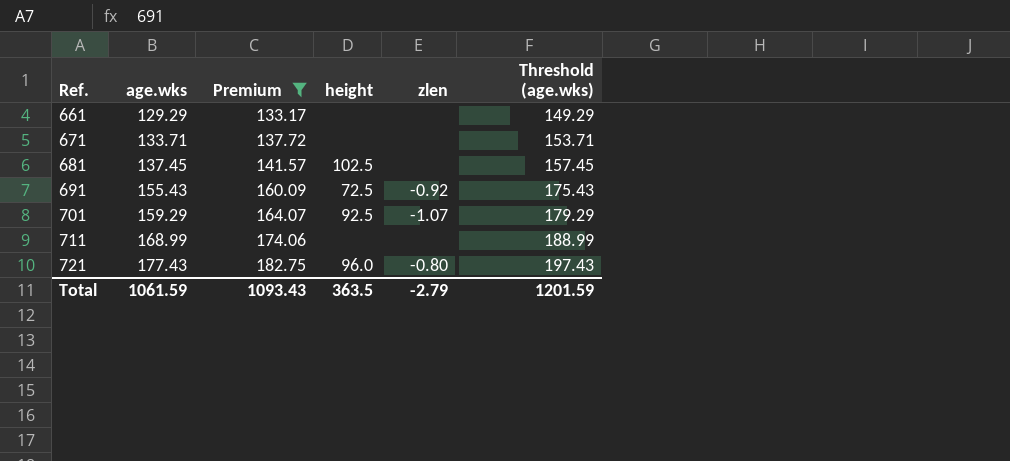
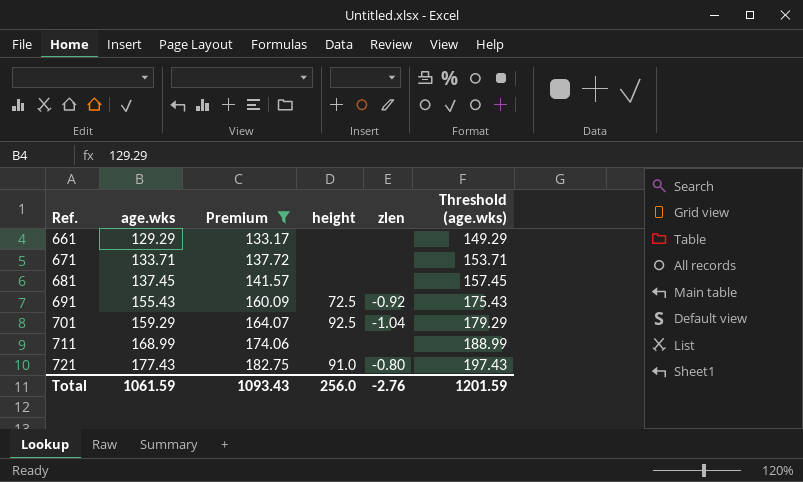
681 | height: 102.5 -> none
701 | zlen: -1.07 -> -1.04
721 | height: 96.0 -> 91.0
Total | height: 363.5 -> 256.0
Total | zlen: -2.79 -> -2.76

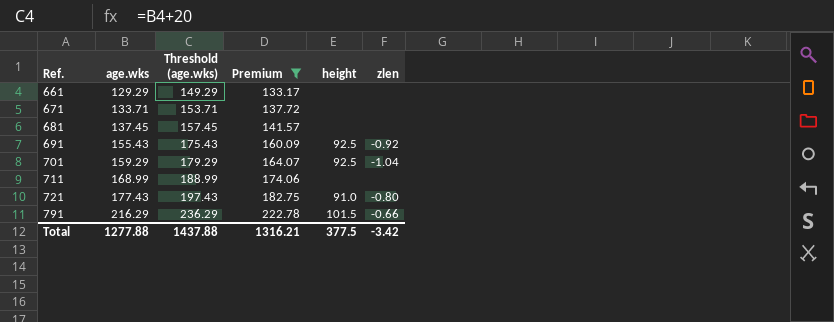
column Threshold (age.wks) | position: 6 -> 3
691 | height: 72.5 -> 92.5
row 791: none -> 216.29 | 236.29 | 222.78 | 101.5 | -0.66
Total | age.wks: 1061.59 -> 1277.88
Total | Threshold (age.wks): 1201.59 -> 1437.88
Total | Premium: 1093.43 -> 1316.21
Total | height: 256.0 -> 377.5
Total | zlen: -2.76 -> -3.42

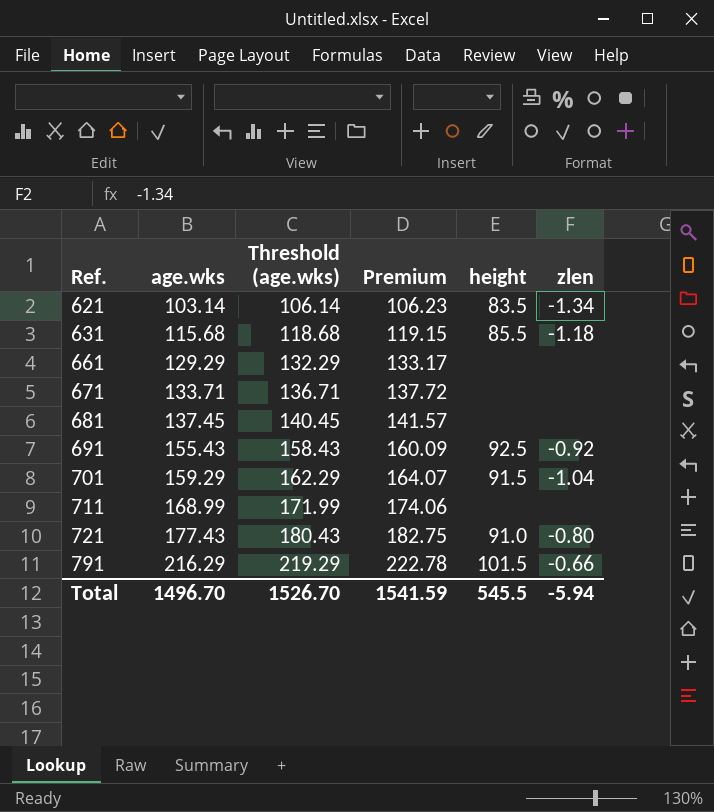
filter: Premium >= 133.17 -> none
column Threshold (age.wks) | formula: [age.wks] + 20 -> [age.wks] + 3
701 | height: 92.5 -> 91.5
Total | age.wks: 1277.88 -> 1496.70
Total | Threshold (age.wks): 1437.88 -> 1526.70
Total | Premium: 1316.21 -> 1541.59
Total | height: 377.5 -> 545.5
Total | zlen: -3.42 -> -5.94

